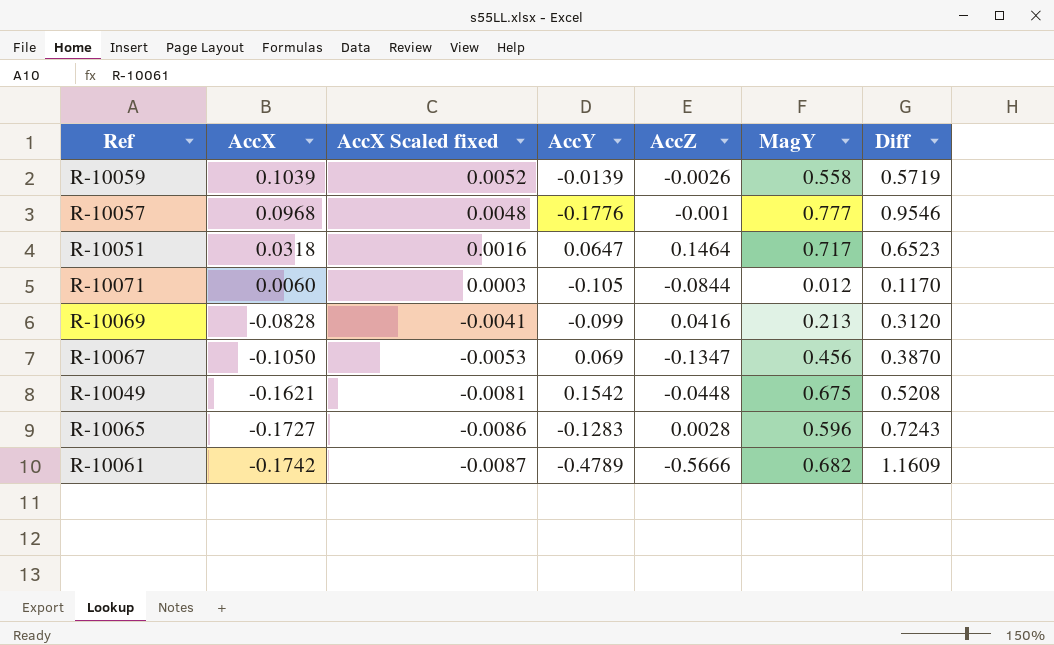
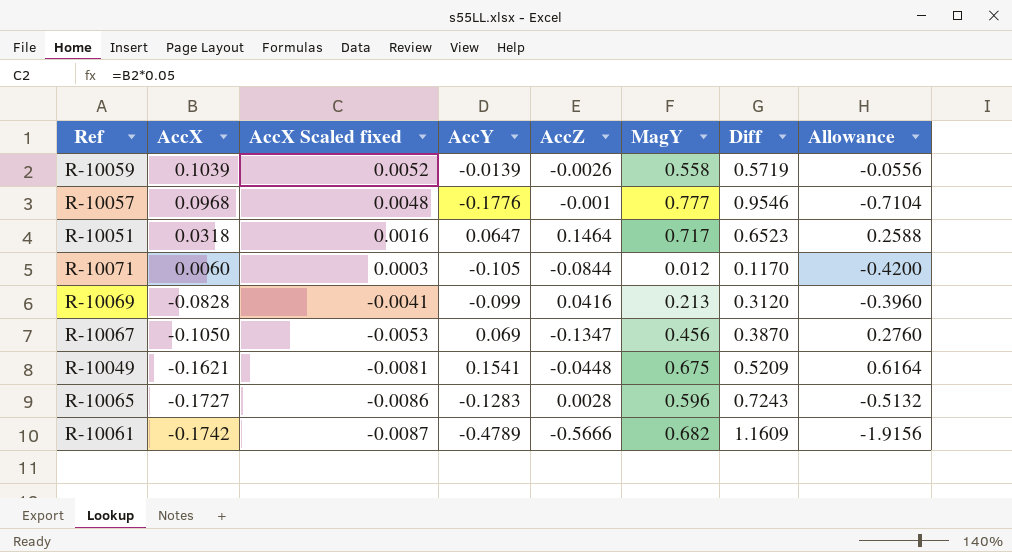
column Allowance | formula: none -> [AccY] * 4
R-10049 | AccY: 0.1542 -> 0.1541
R-10049 | Diff: 0.5208 -> 0.5209

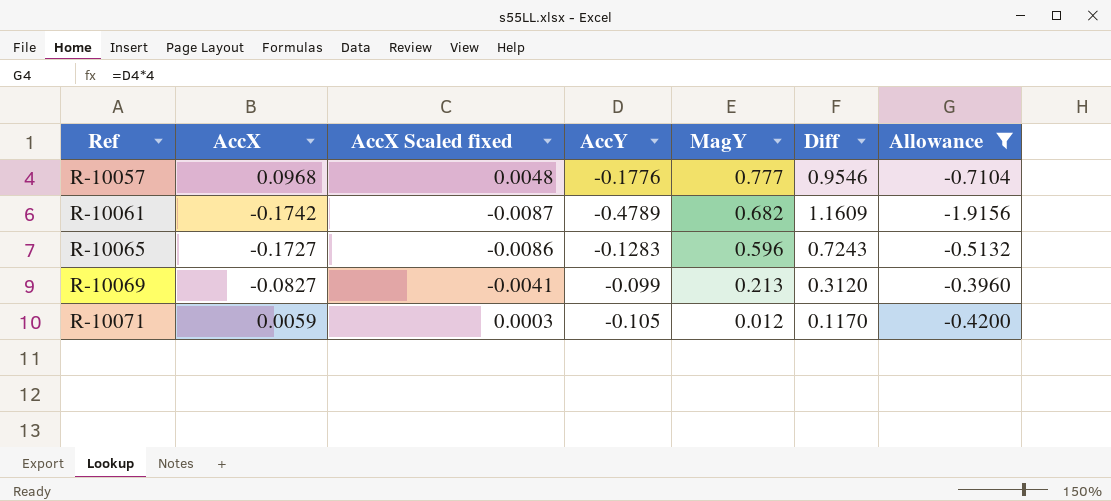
filter: none -> Allowance <= -0.3960
row order: AccX descending -> Ref ascending
column AccZ | position: 5 -> none
R-10069 | AccX: -0.0828 -> -0.0827
R-10071 | AccX: 0.0060 -> 0.0059

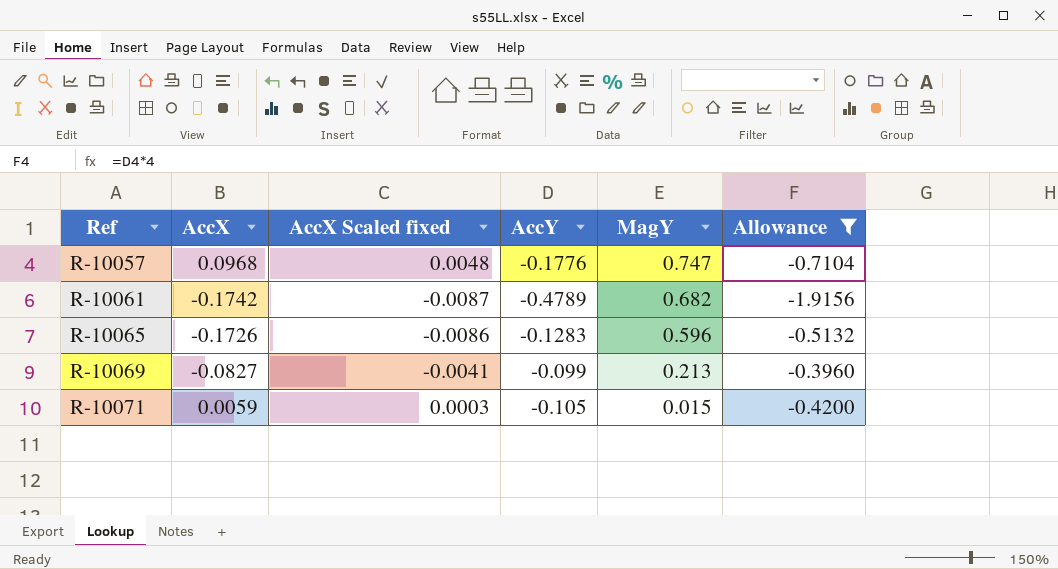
column Diff | formula: [MagY] - [AccY] -> none
R-10057 | MagY: 0.777 -> 0.747
R-10065 | AccX: -0.1727 -> -0.1726
R-10071 | MagY: 0.012 -> 0.015

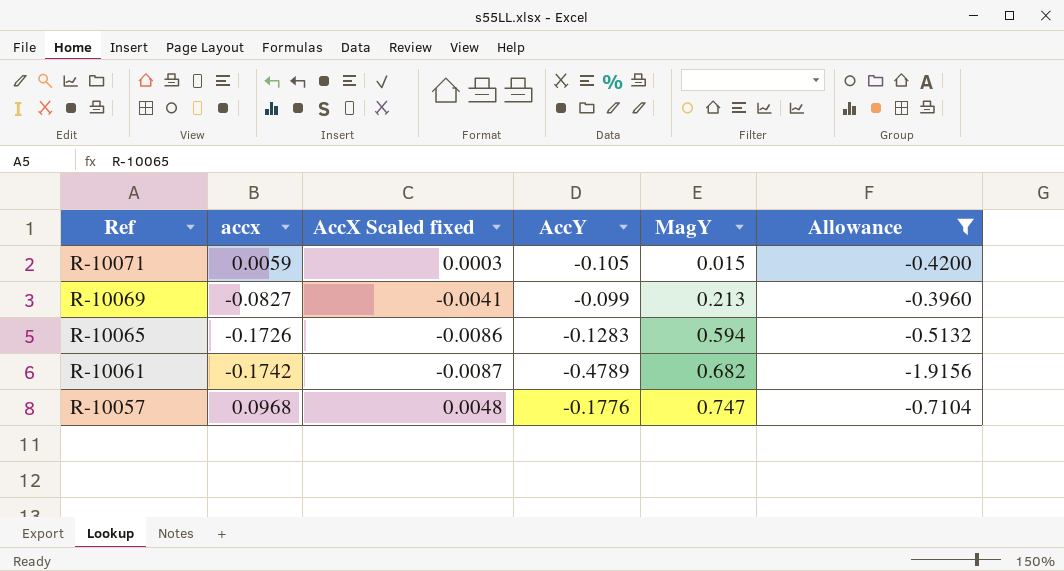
row order: Ref ascending -> Ref descending
column name: AccX -> accx
R-10065 | MagY: 0.596 -> 0.594

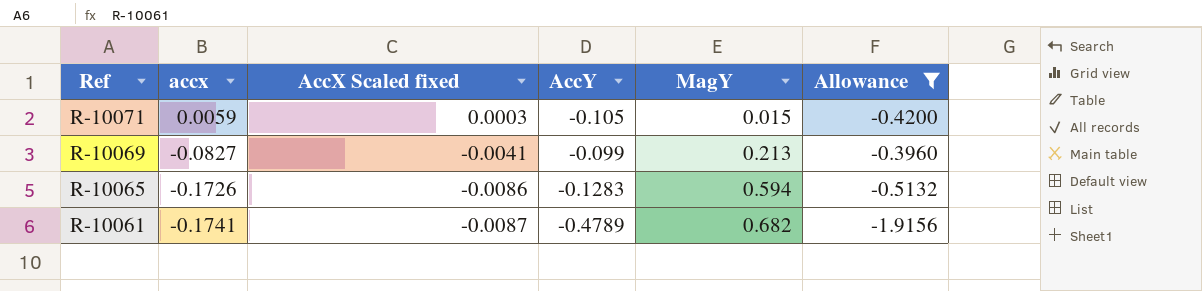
row R-10057: 0.0968 | 0.0048 | -0.1776 | 0.747 | -0.7104 -> none
R-10061 | accx: -0.1742 -> -0.1741

